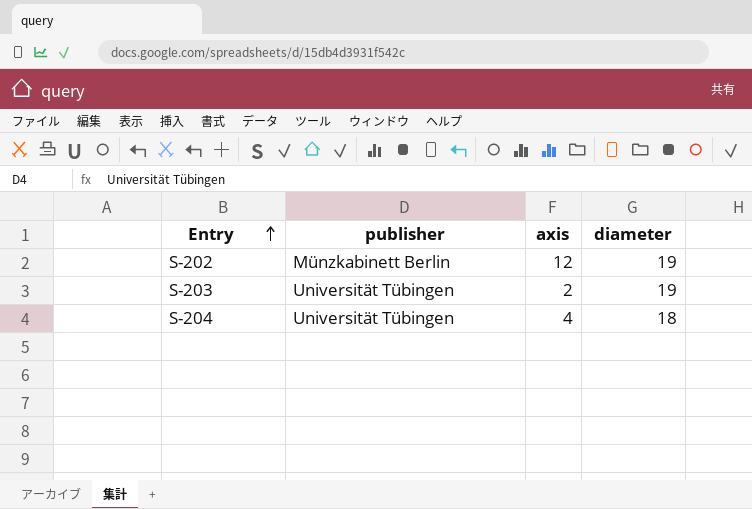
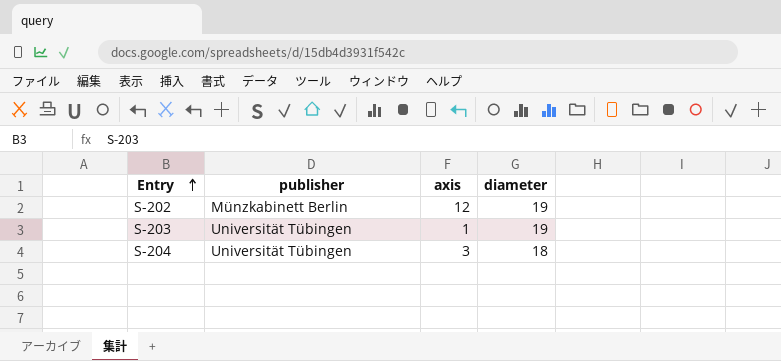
S-203 | axis: 2 -> 1
S-204 | axis: 4 -> 3

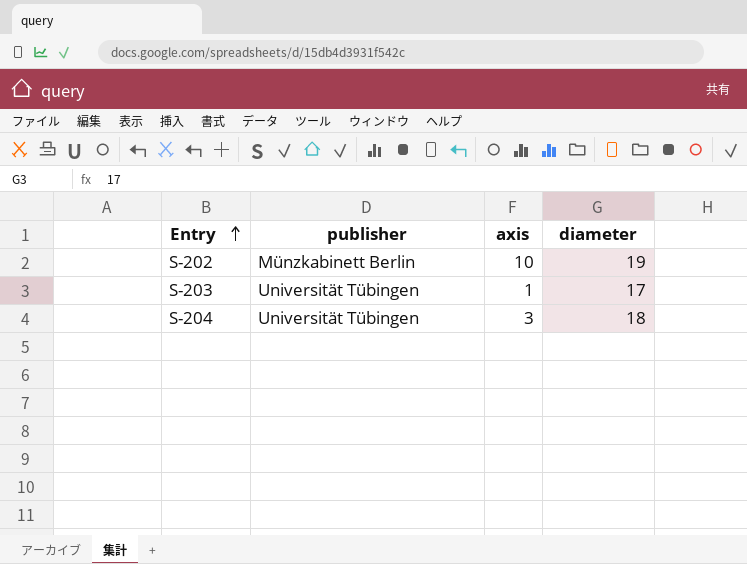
S-202 | axis: 12 -> 10
S-203 | diameter: 19 -> 17

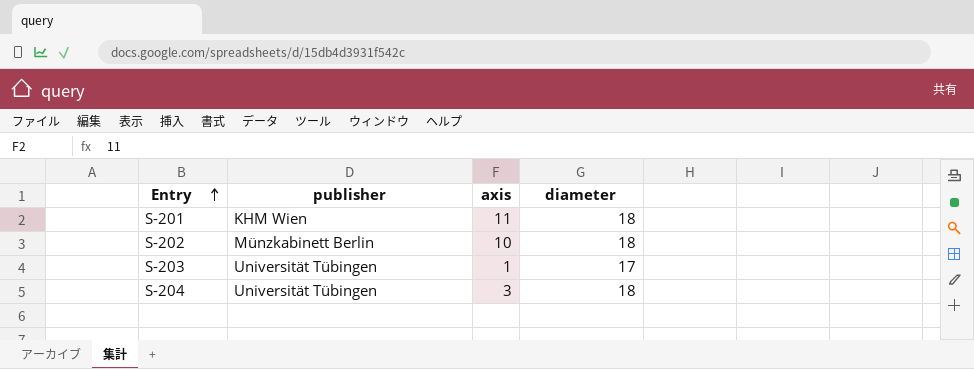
row S-201: none -> KHM Wien | 11 | 18
S-202 | diameter: 19 -> 18

